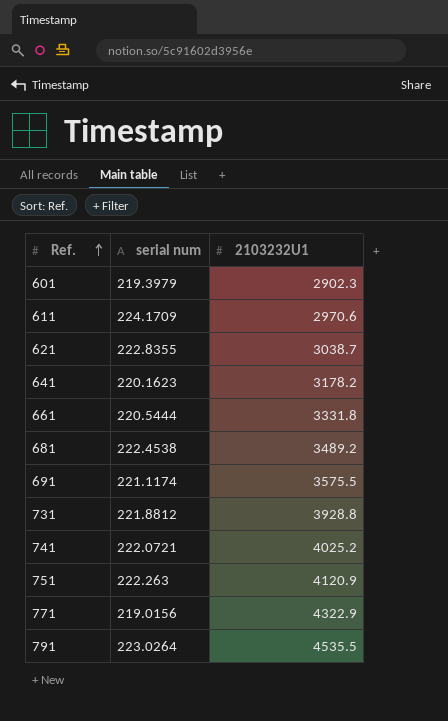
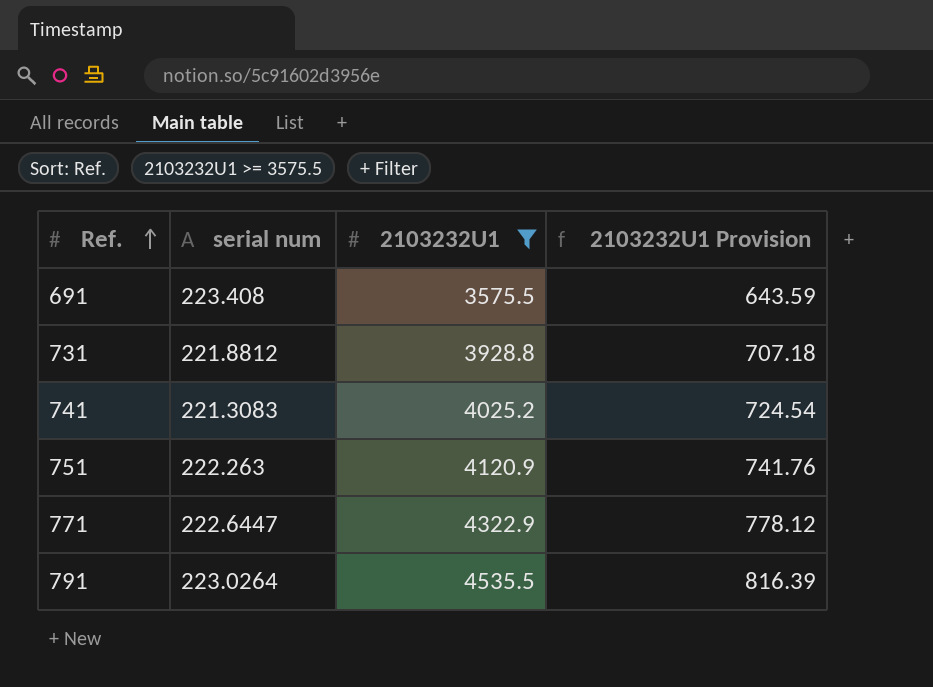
filter: none -> 2103232U1 >= 3575.5
column 2103232U1 Provision | formula: none -> [2103232U1] * 0.18
691 | serial num: 221.1174 -> 223.408
741 | serial num: 222.0721 -> 221.3083
771 | serial num: 219.0156 -> 222.6447

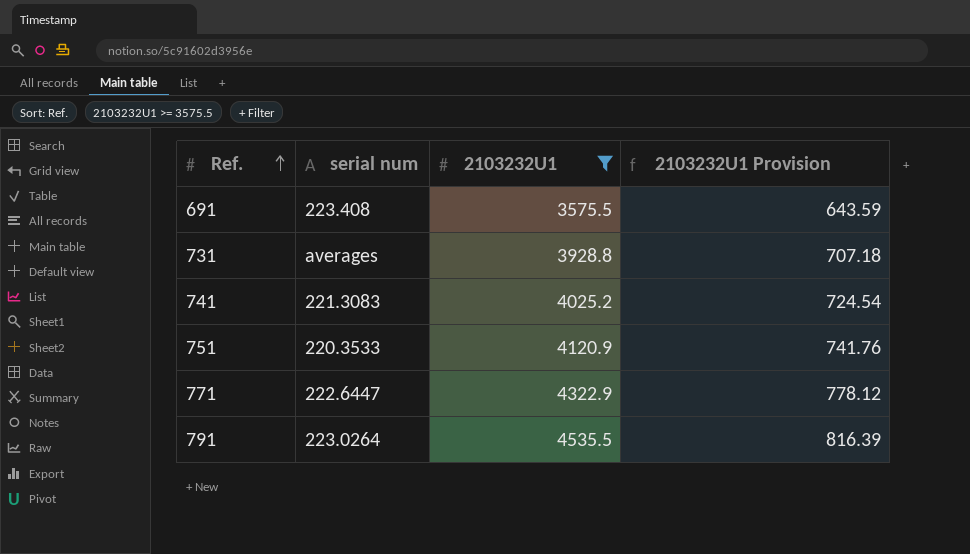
731 | serial num: 221.8812 -> averages
751 | serial num: 222.263 -> 220.3533

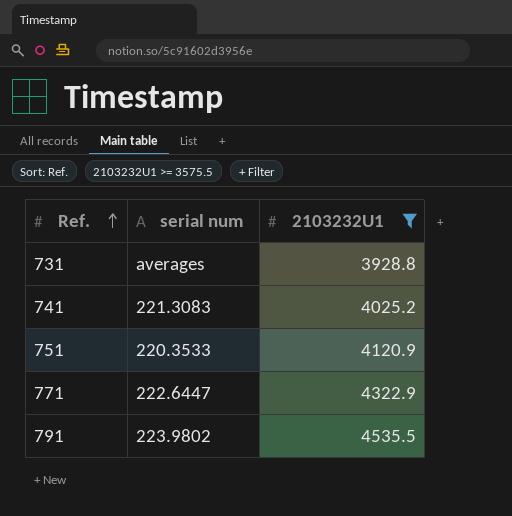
column 2103232U1 Provision | formula: [2103232U1] * 0.18 -> none
row 691: 223.408 | 3575.5 | 643.59 -> none
791 | serial num: 223.0264 -> 223.9802

